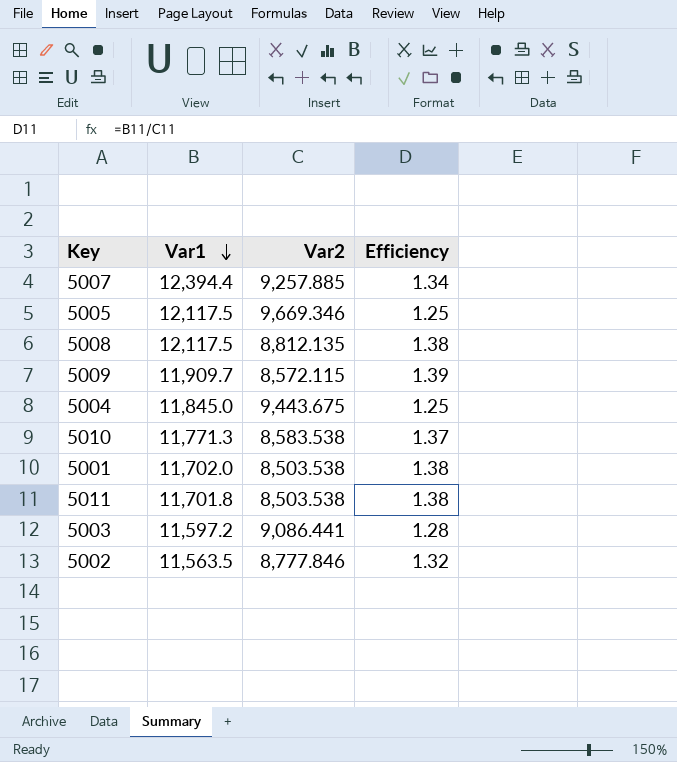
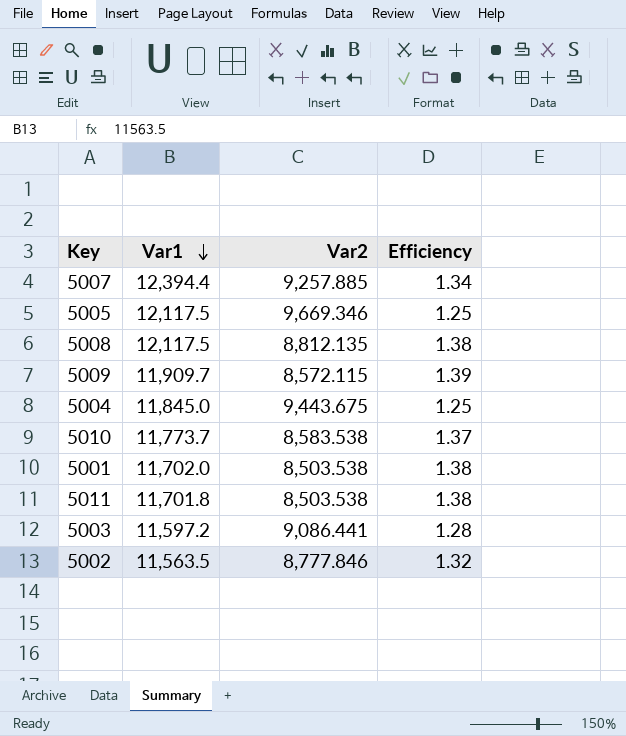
5010 | Var1: 11,771.3 -> 11,773.7

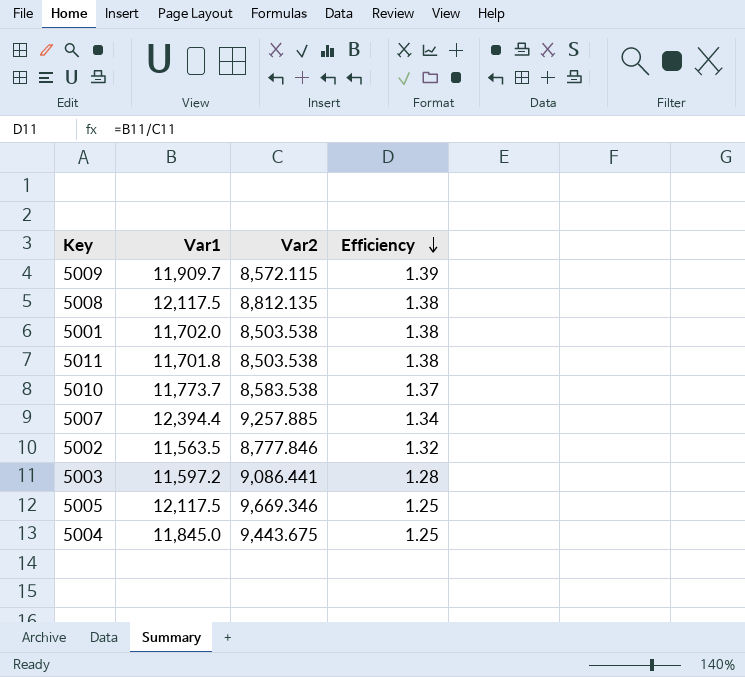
row order: Var1 descending -> Efficiency descending

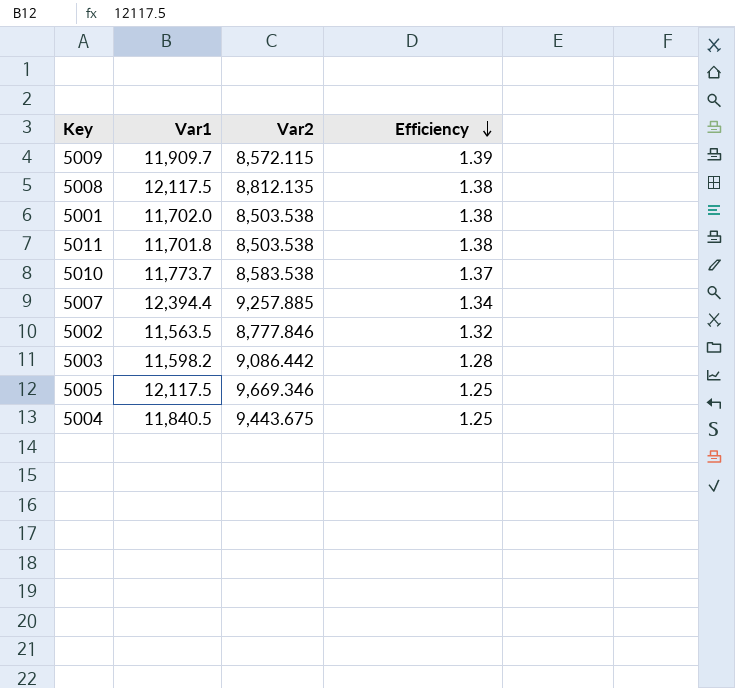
5003 | Var1: 11,597.2 -> 11,598.2
5003 | Var2: 9,086.441 -> 9,086.442
5004 | Var1: 11,845.0 -> 11,840.5

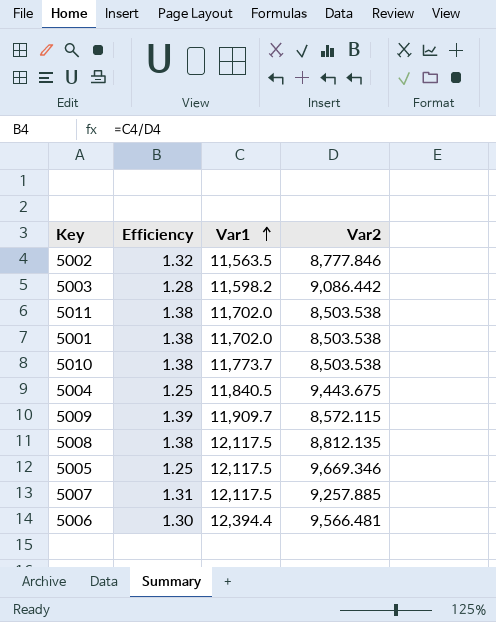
row order: Efficiency descending -> Var1 ascending
column Efficiency | position: 4 -> 2
5011 | Var1: 11,701.8 -> 11,702.0
5010 | Efficiency: 1.37 -> 1.38
5010 | Var2: 8,583.538 -> 8,503.538
5007 | Efficiency: 1.34 -> 1.31
5007 | Var1: 12,394.4 -> 12,117.5
row 5006: none -> 1.30 | 12,394.4 | 9,566.481

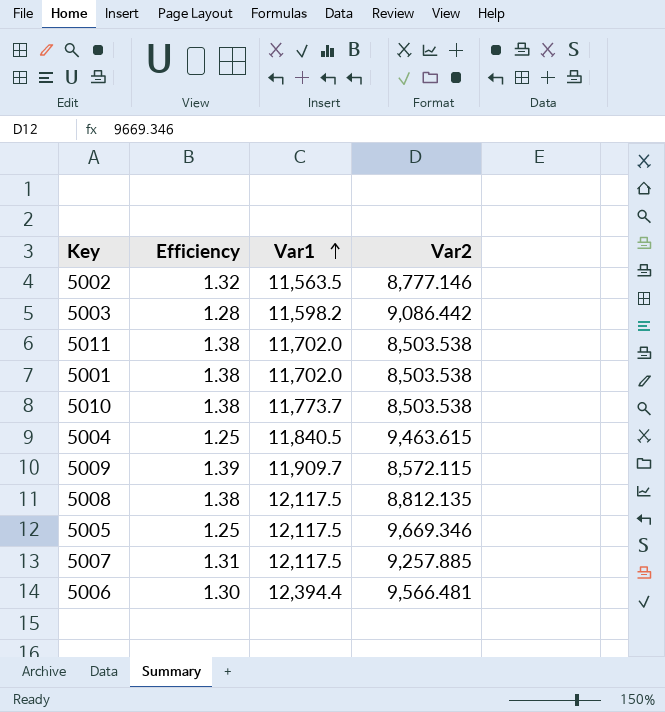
5002 | Var2: 8,777.846 -> 8,777.146
5004 | Var2: 9,443.675 -> 9,463.615

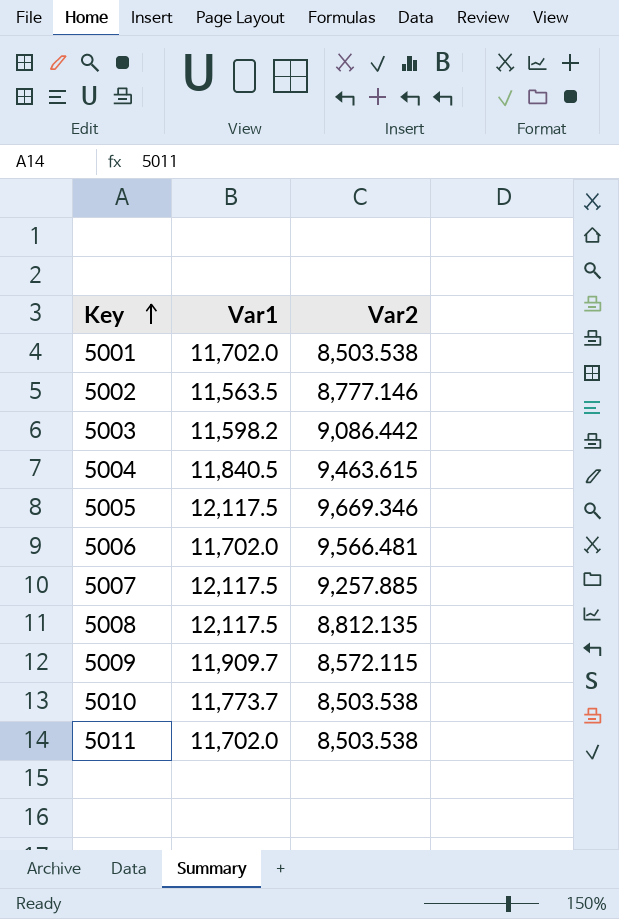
row order: Var1 ascending -> Key ascending
column Efficiency | formula: [Var1] / [Var2] -> none
5006 | Var1: 12,394.4 -> 11,702.0

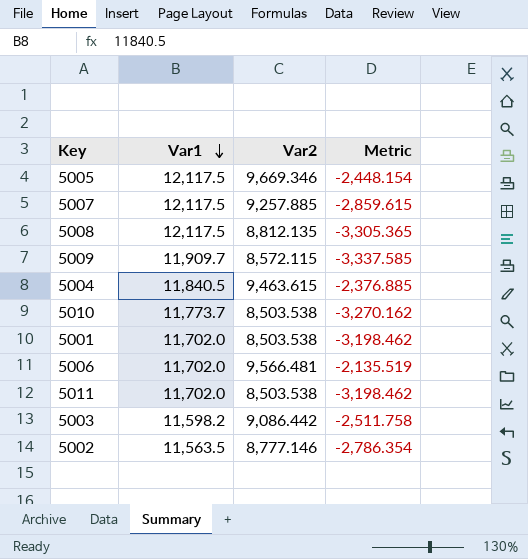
row order: Key ascending -> Var1 descending
column Metric | formula: none -> [Var2] - [Var1]

